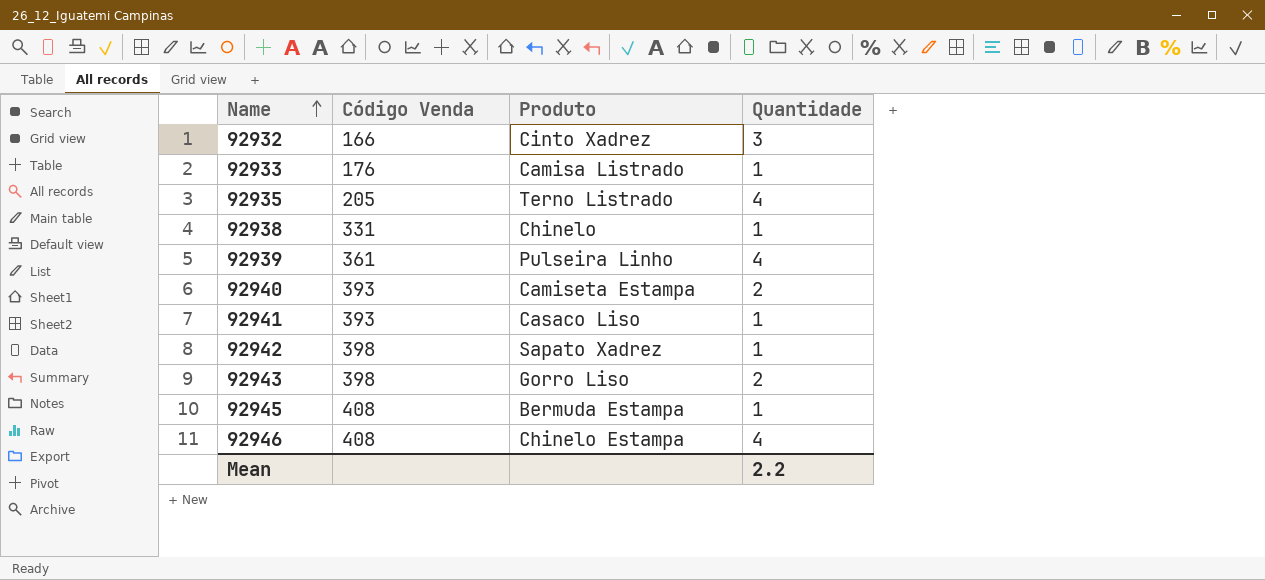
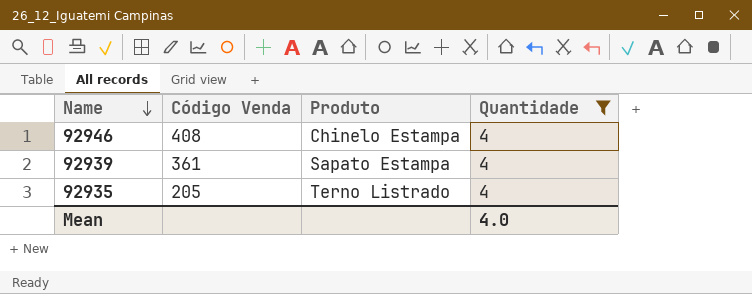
filter: none -> Quantidade = 4
row order: Name ascending -> Name descending
92939 | Produto: Pulseira Linho -> Sapato Estampa
Mean | Quantidade: 2.2 -> 4.0

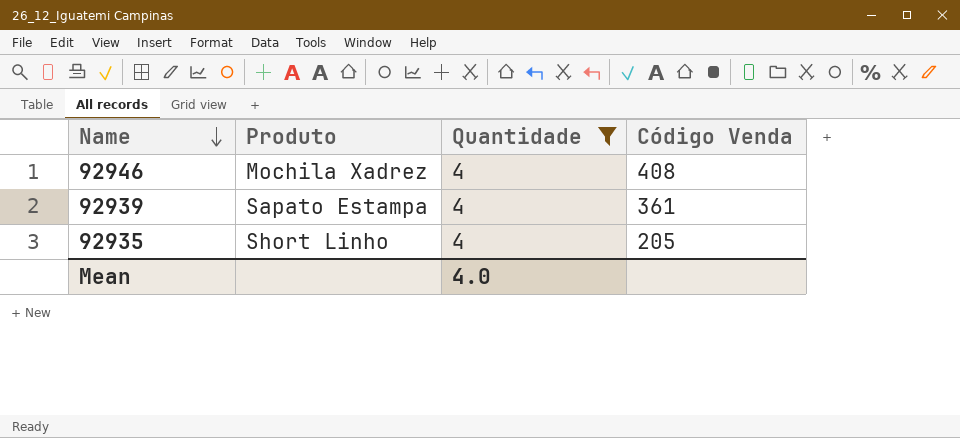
column Código Venda | position: 2 -> 4
92946 | Produto: Chinelo Estampa -> Mochila Xadrez
92935 | Produto: Terno Listrado -> Short Linho

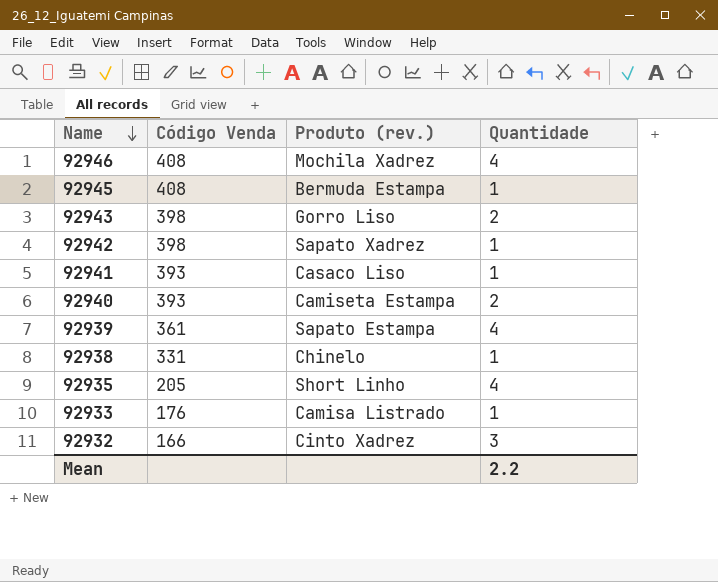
filter: Quantidade = 4 -> none
column Código Venda | position: 4 -> 2
column name: Produto -> Produto (rev.)
Mean | Quantidade: 4.0 -> 2.2

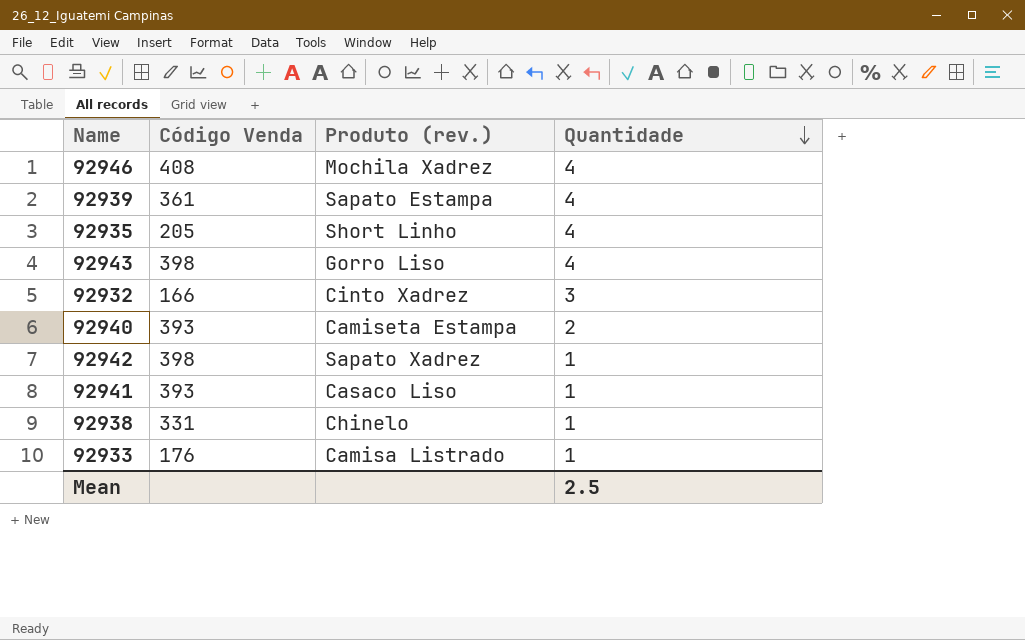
row order: Name descending -> Quantidade descending
row 92945: 408 | Bermuda Estampa | 1 -> none
92943 | Quantidade: 2 -> 4
Mean | Quantidade: 2.2 -> 2.5

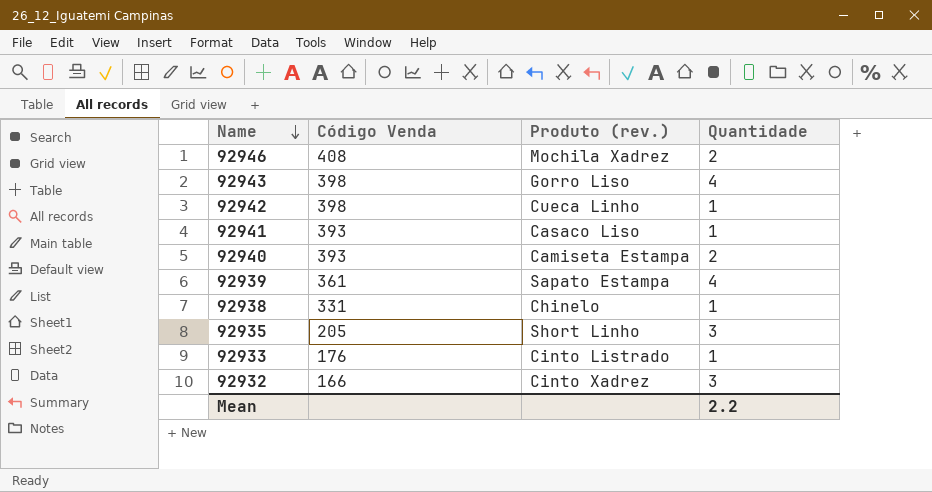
row order: Quantidade descending -> Name descending
92946 | Quantidade: 4 -> 2
92942 | Produto (rev.): Sapato Xadrez -> Cueca Linho
92935 | Quantidade: 4 -> 3
92933 | Produto (rev.): Camisa Listrado -> Cinto Listrado
Mean | Quantidade: 2.5 -> 2.2

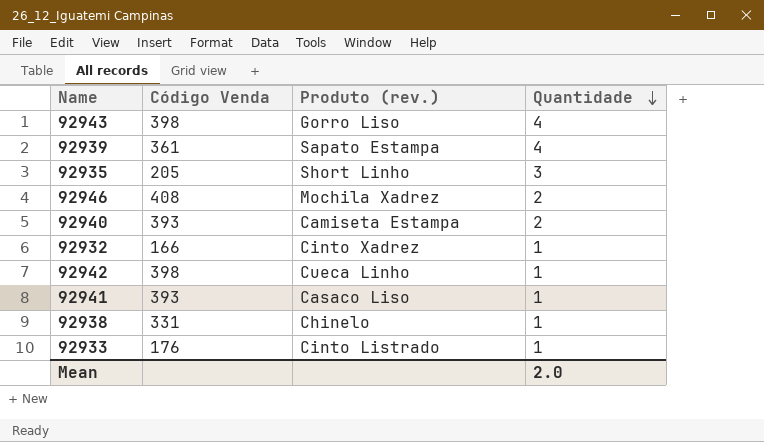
row order: Name descending -> Quantidade descending
92932 | Quantidade: 3 -> 1
Mean | Quantidade: 2.2 -> 2.0

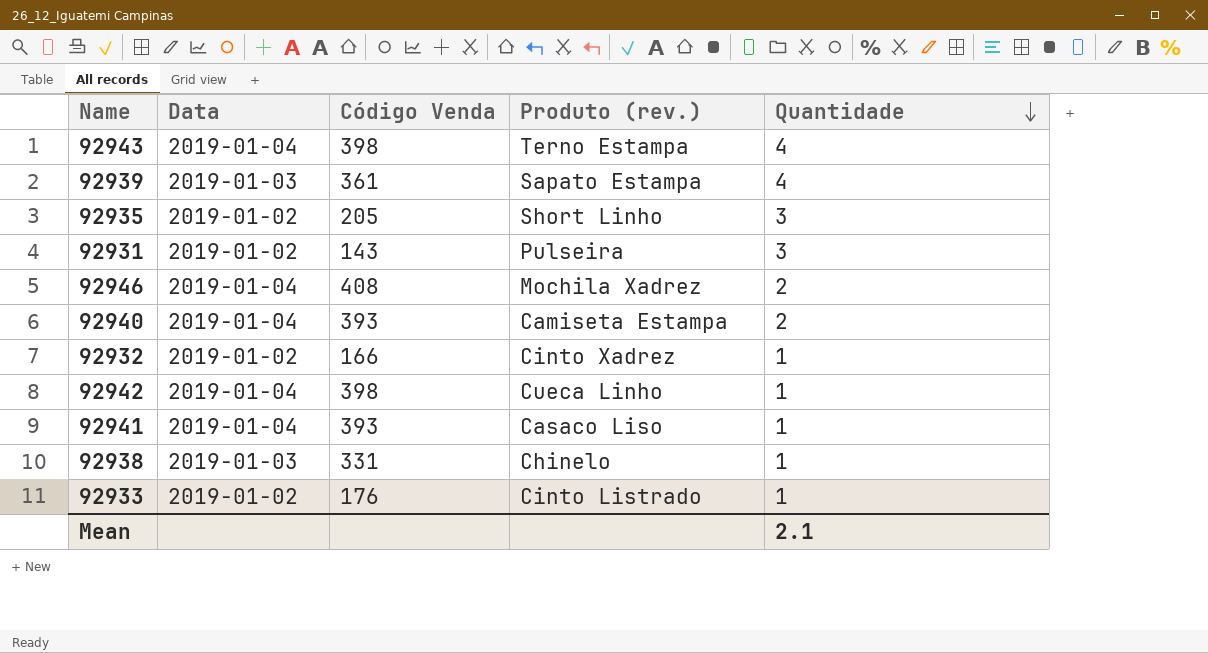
column Data | position: none -> 2
92943 | Produto (rev.): Gorro Liso -> Terno Estampa
row 92931: none -> 2019-01-02 | 143 | Pulseira | 3
Mean | Quantidade: 2.0 -> 2.1

